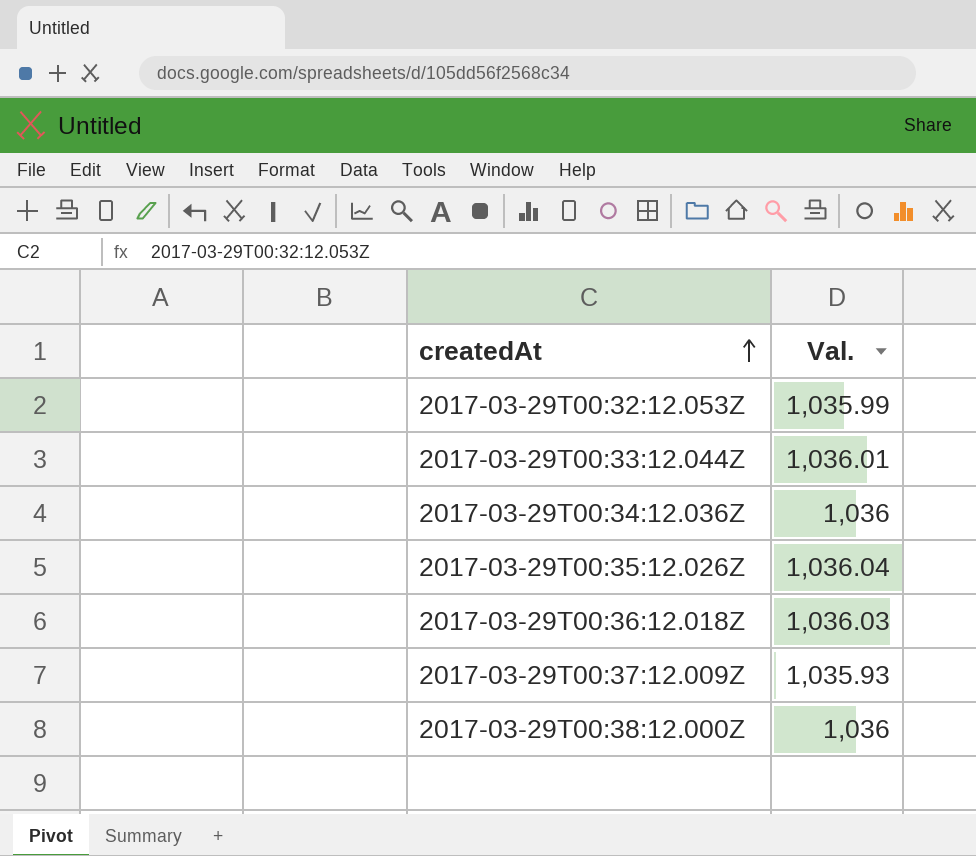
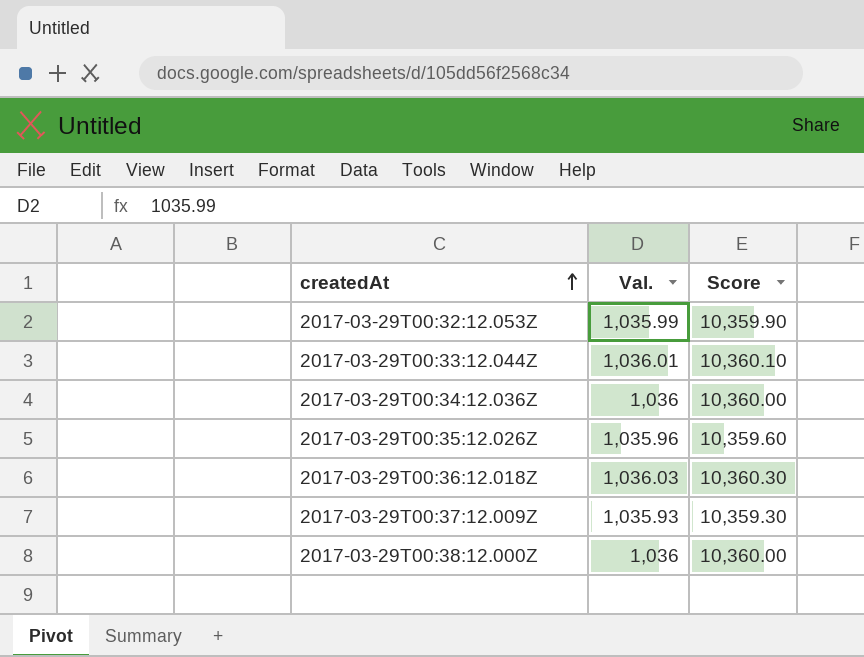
column Score | formula: none -> [Val.] * 10
2017-03-29T00:35:12.026Z | Val.: 1,036.04 -> 1,035.96

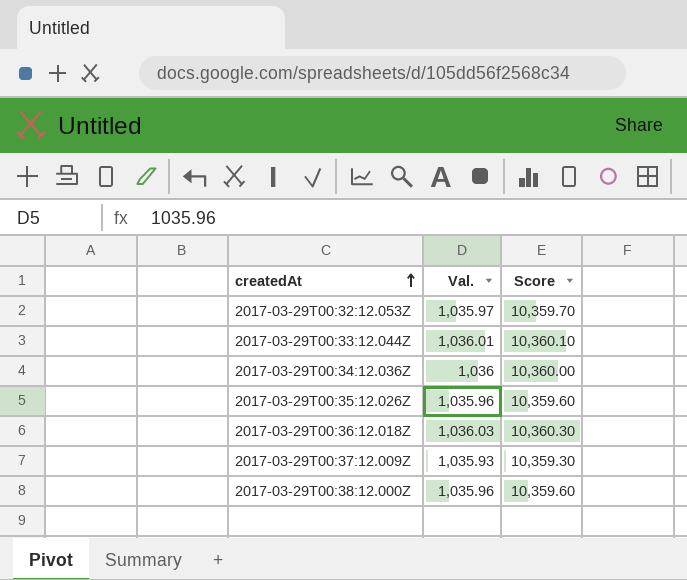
2017-03-29T00:32:12.053Z | Val.: 1,035.99 -> 1,035.97
2017-03-29T00:32:12.053Z | Score: 10,359.90 -> 10,359.70
2017-03-29T00:38:12.000Z | Val.: 1,036 -> 1,035.96
2017-03-29T00:38:12.000Z | Score: 10,360.00 -> 10,359.60

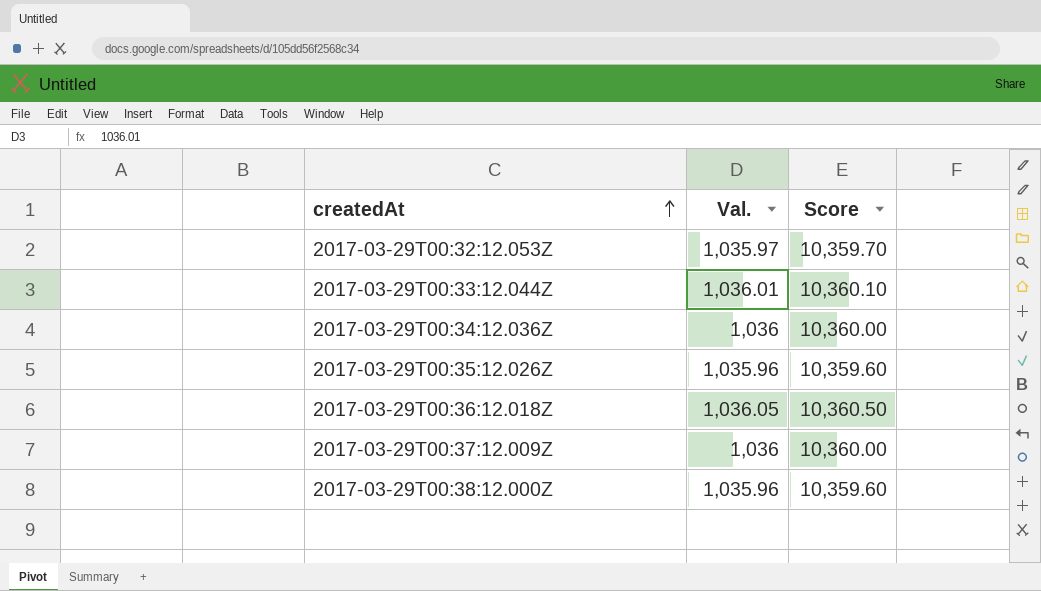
2017-03-29T00:36:12.018Z | Val.: 1,036.03 -> 1,036.05
2017-03-29T00:36:12.018Z | Score: 10,360.30 -> 10,360.50
2017-03-29T00:37:12.009Z | Val.: 1,035.93 -> 1,036
2017-03-29T00:37:12.009Z | Score: 10,359.30 -> 10,360.00

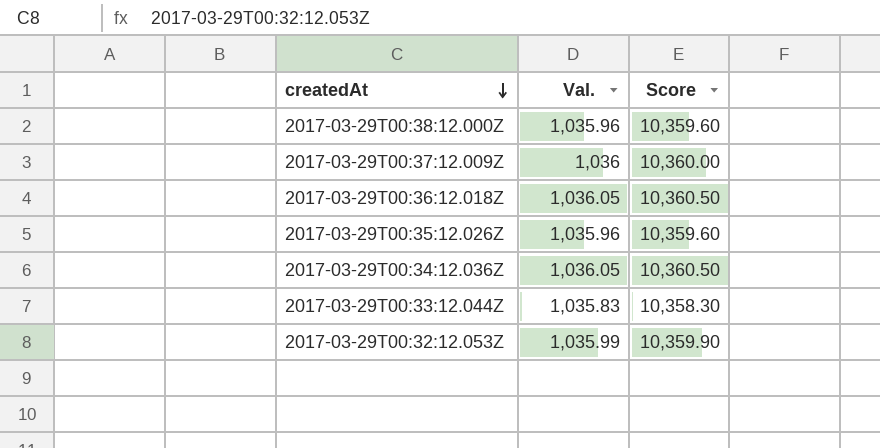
row order: createdAt ascending -> createdAt descending
2017-03-29T00:34:12.036Z | Val.: 1,036 -> 1,036.05
2017-03-29T00:34:12.036Z | Score: 10,360.00 -> 10,360.50
2017-03-29T00:33:12.044Z | Val.: 1,036.01 -> 1,035.83
2017-03-29T00:33:12.044Z | Score: 10,360.10 -> 10,358.30
2017-03-29T00:32:12.053Z | Val.: 1,035.97 -> 1,035.99
2017-03-29T00:32:12.053Z | Score: 10,359.70 -> 10,359.90

